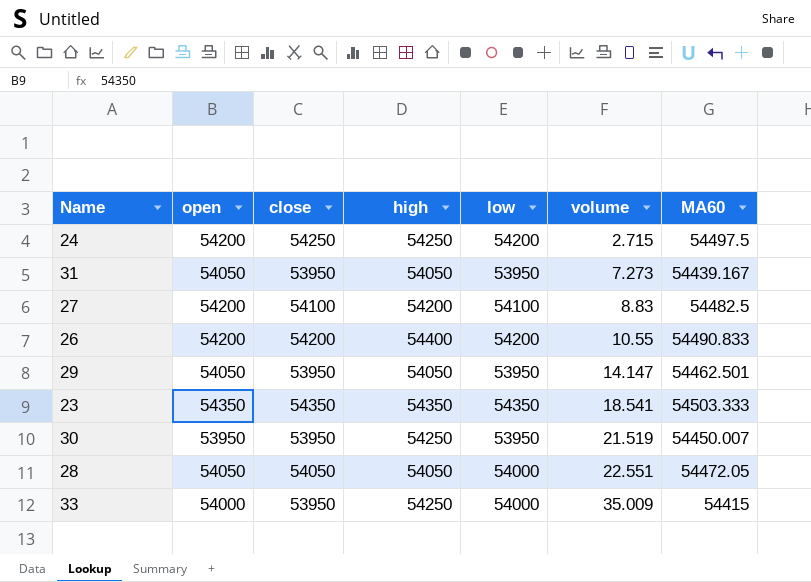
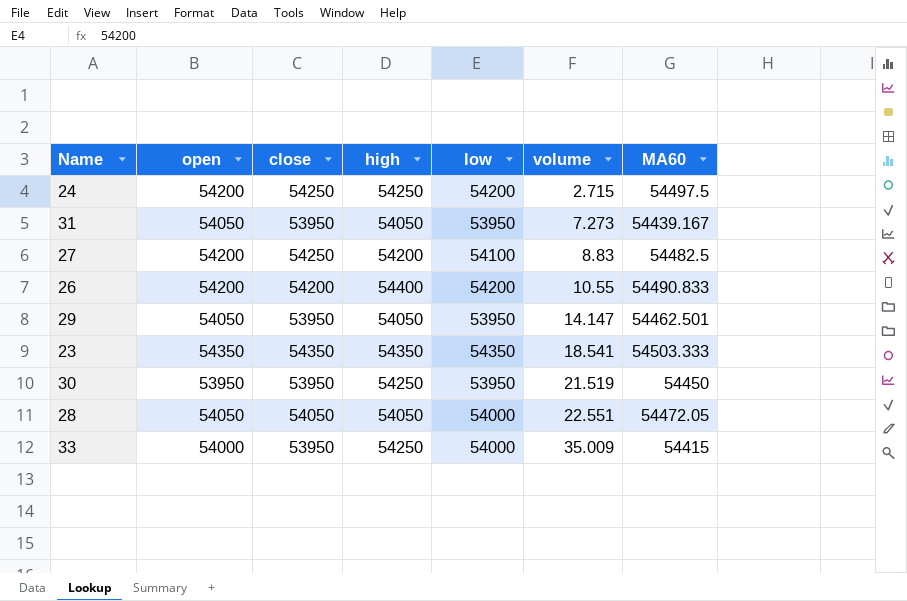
27 | close: 54100 -> 54250
30 | MA60: 54450.007 -> 54450

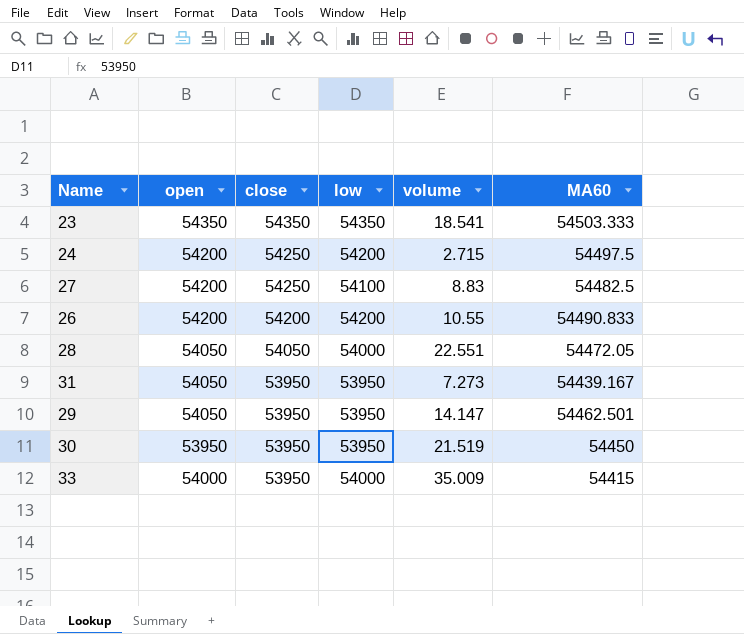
row order: volume ascending -> close descending
column high | position: 4 -> none

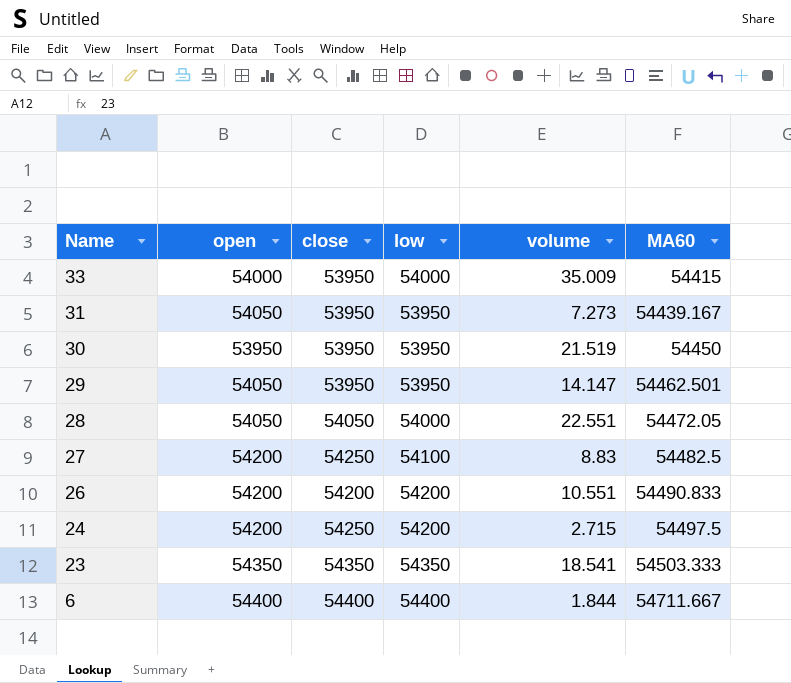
row order: close descending -> Name descending
26 | volume: 10.55 -> 10.551
row 6: none -> 54400 | 54400 | 54400 | 1.844 | 54711.667

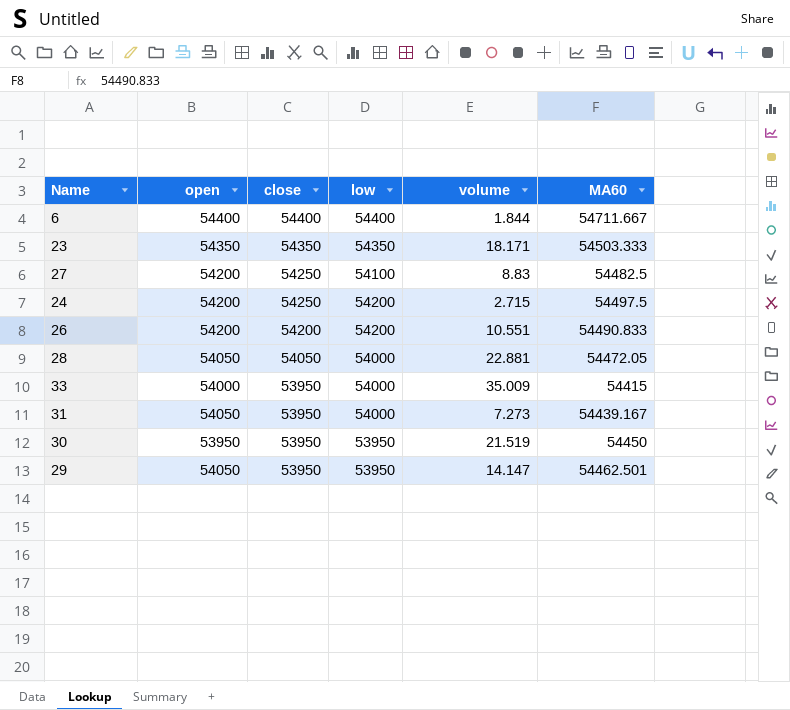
row order: Name descending -> close descending
23 | volume: 18.541 -> 18.171
28 | volume: 22.551 -> 22.881
31 | low: 53950 -> 54000

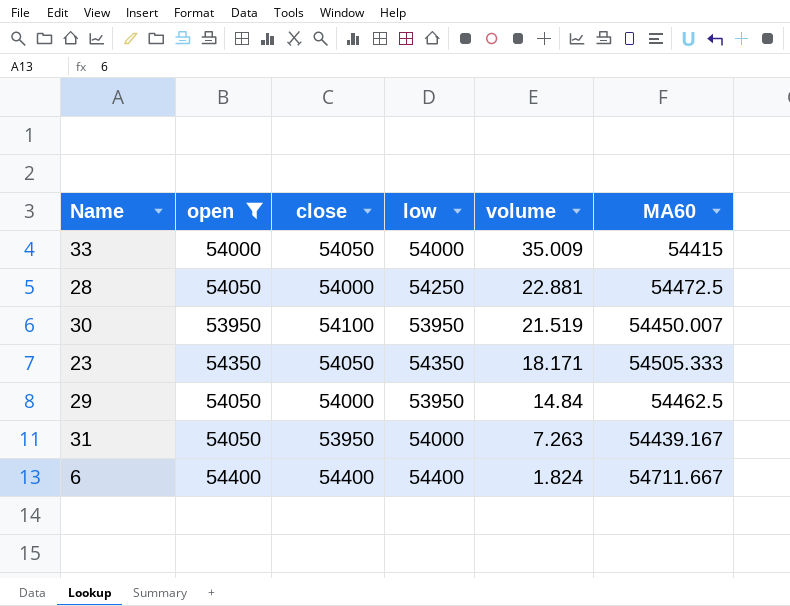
filter: none -> open != 54200
row order: close descending -> volume descending
33 | close: 53950 -> 54050
28 | close: 54050 -> 54000
28 | low: 54000 -> 54250
28 | MA60: 54472.05 -> 54472.5
30 | close: 53950 -> 54100
30 | MA60: 54450 -> 54450.007
23 | close: 54350 -> 54050
23 | MA60: 54503.333 -> 54505.333
29 | close: 53950 -> 54000
29 | volume: 14.147 -> 14.84
29 | MA60: 54462.501 -> 54462.5
31 | volume: 7.273 -> 7.263
6 | volume: 1.844 -> 1.824

